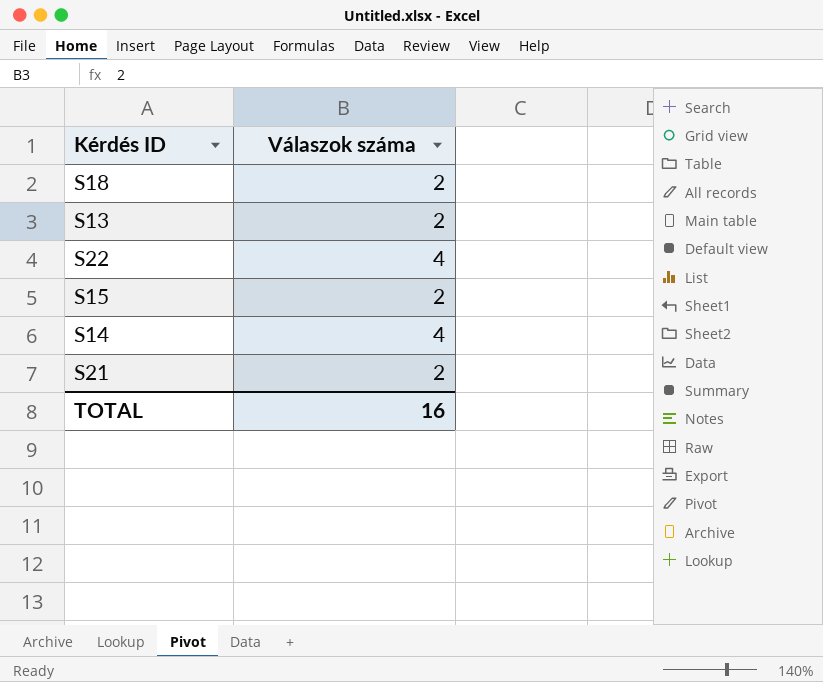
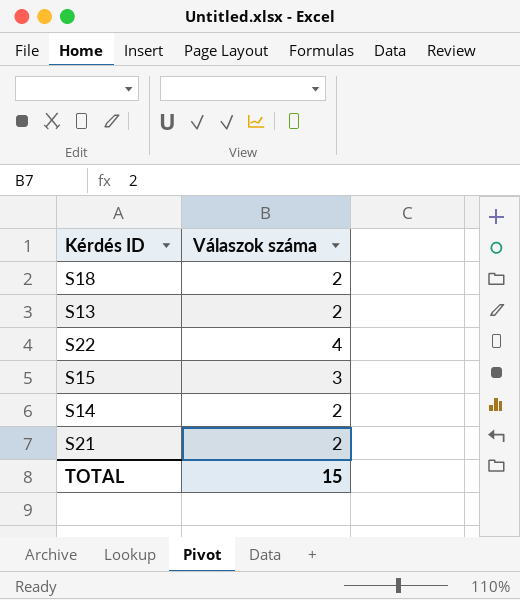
S15 | Válaszok száma: 2 -> 3
S14 | Válaszok száma: 4 -> 2
TOTAL | Válaszok száma: 16 -> 15

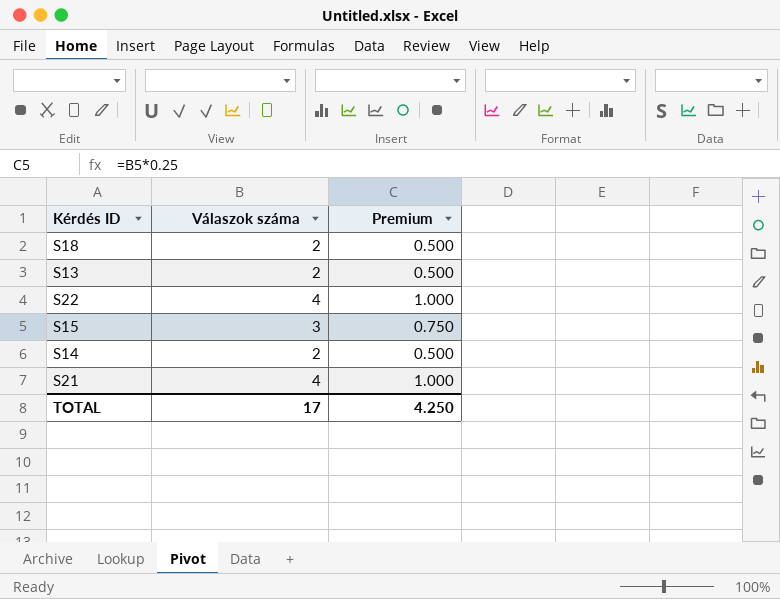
column Premium | formula: none -> [Válaszok száma] * 0.25
S21 | Válaszok száma: 2 -> 4
TOTAL | Válaszok száma: 15 -> 17

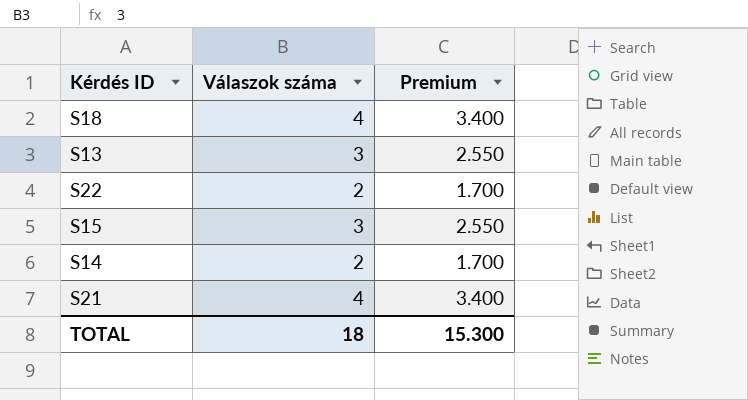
column Premium | formula: [Válaszok száma] * 0.25 -> [Válaszok száma] * 0.85
S18 | Válaszok száma: 2 -> 4
S13 | Válaszok száma: 2 -> 3
S22 | Válaszok száma: 4 -> 2
TOTAL | Válaszok száma: 17 -> 18
TOTAL | Premium: 4.250 -> 15.300

